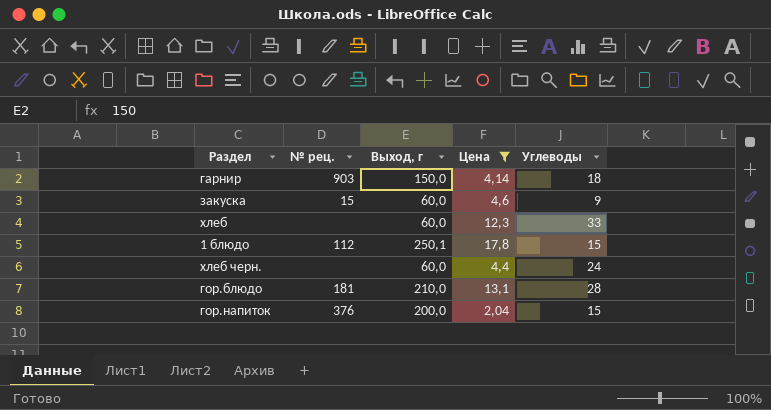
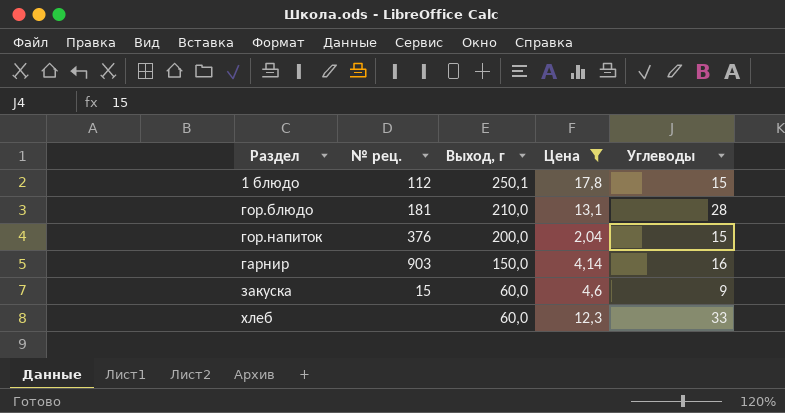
row order: none -> Выход, г descending
row хлеб черн.: none | 60,0 | 4,4 | 24 -> none
гарнир | Углеводы: 18 -> 16

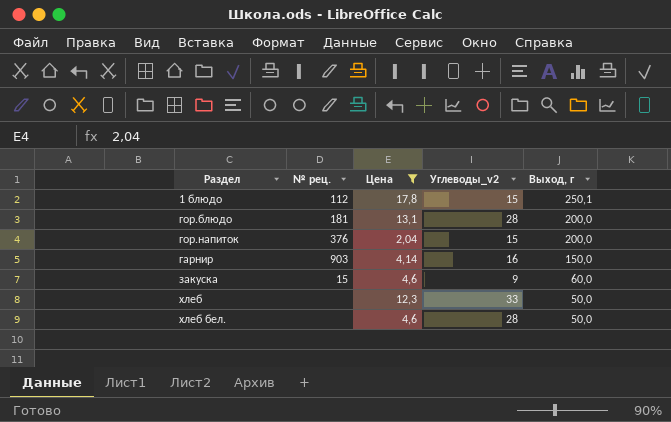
column name: Углеводы -> Углеводы_v2
column Выход, г | position: 3 -> 5
гор.блюдо | Выход, г: 210,0 -> 200,0
хлеб | Выход, г: 60,0 -> 50,0
row хлеб бел.: none -> none | 4,6 | 28 | 50,0

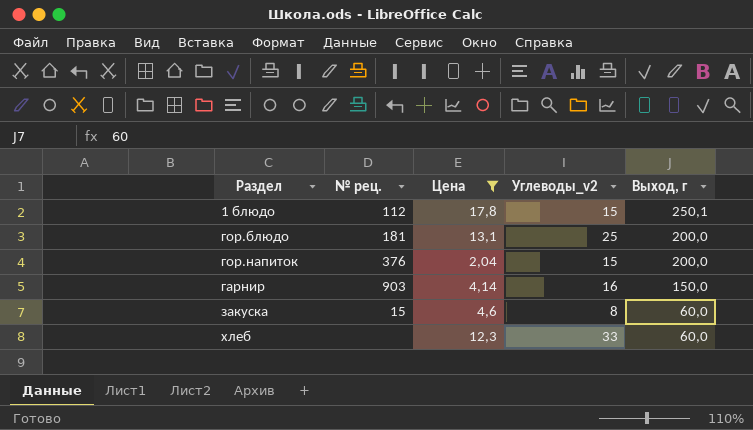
row хлеб бел.: none | 4,6 | 28 | 50,0 -> none
гор.блюдо | Углеводы_v2: 28 -> 25
закуска | Углеводы_v2: 9 -> 8
хлеб | Выход, г: 50,0 -> 60,0

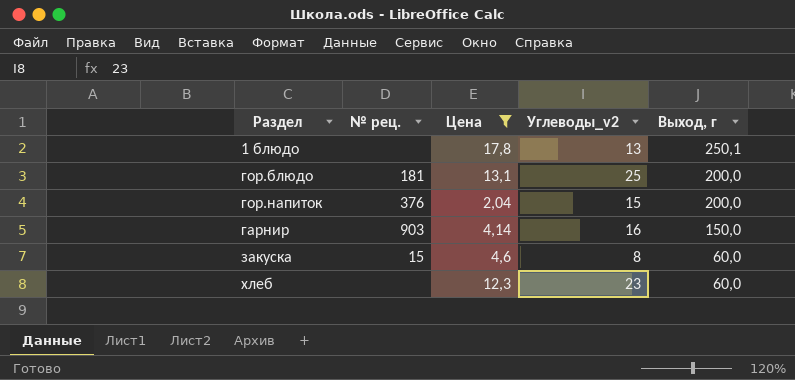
1 блюдо | № рец.: 112 -> none
1 блюдо | Углеводы_v2: 15 -> 13
хлеб | Углеводы_v2: 33 -> 23

